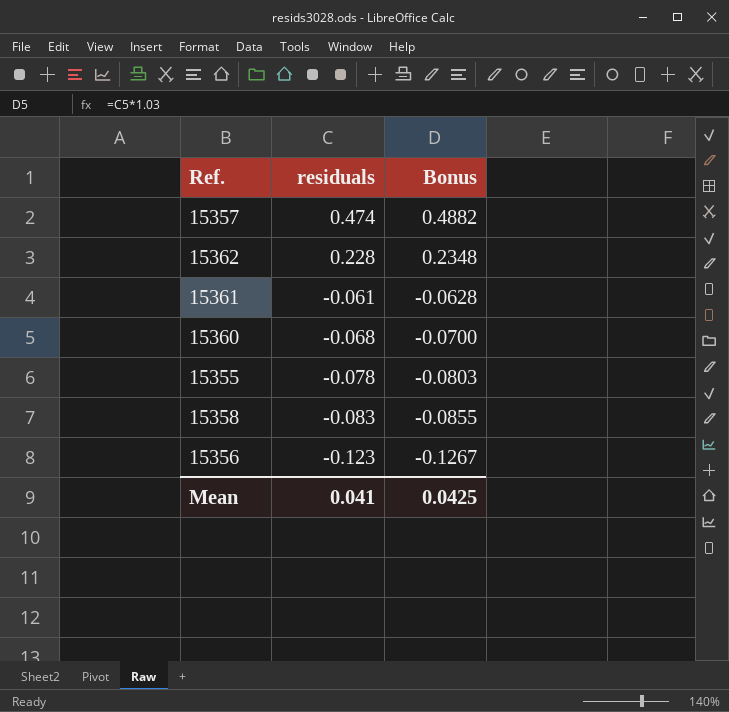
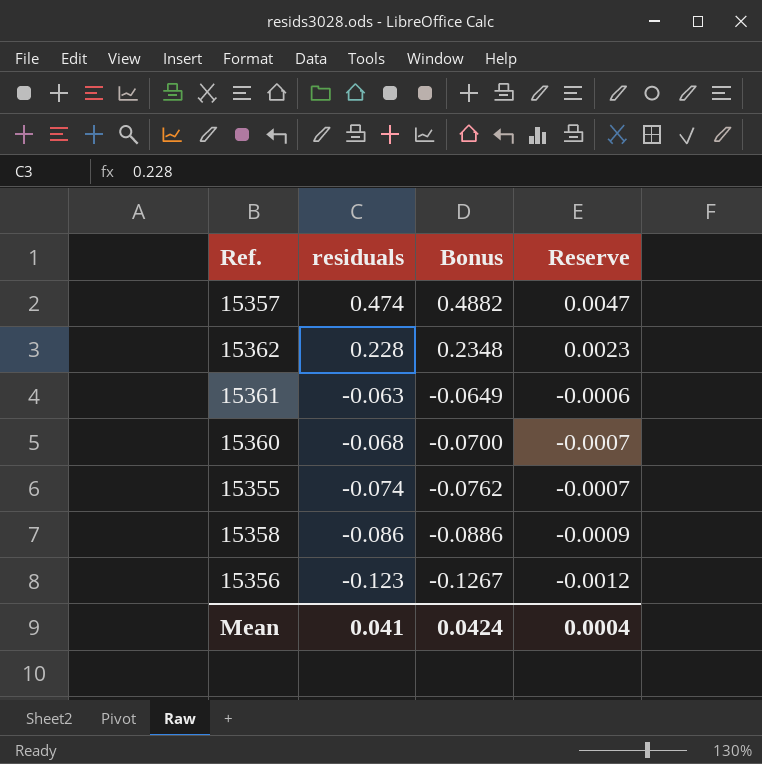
column Reserve | formula: none -> [residuals] * 0.01
15361 | residuals: -0.061 -> -0.063
15361 | Bonus: -0.0628 -> -0.0649
15355 | residuals: -0.078 -> -0.074
15355 | Bonus: -0.0803 -> -0.0762
15358 | residuals: -0.083 -> -0.086
15358 | Bonus: -0.0855 -> -0.0886
Mean | Bonus: 0.0425 -> 0.0424

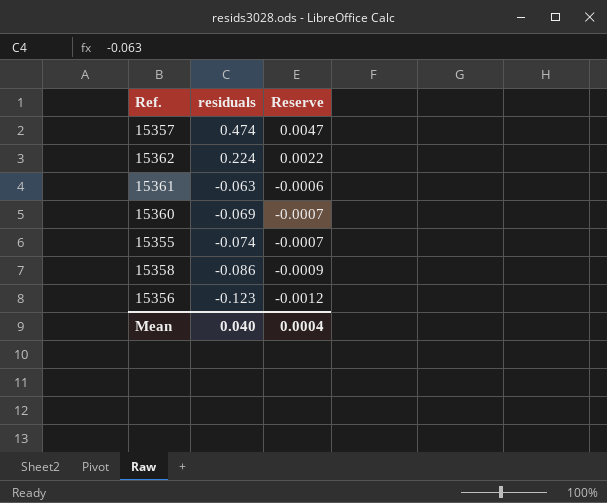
column Bonus | formula: [residuals] * 1.03 -> none
15362 | residuals: 0.228 -> 0.224
15362 | Reserve: 0.0023 -> 0.0022
15360 | residuals: -0.068 -> -0.069
Mean | residuals: 0.041 -> 0.040

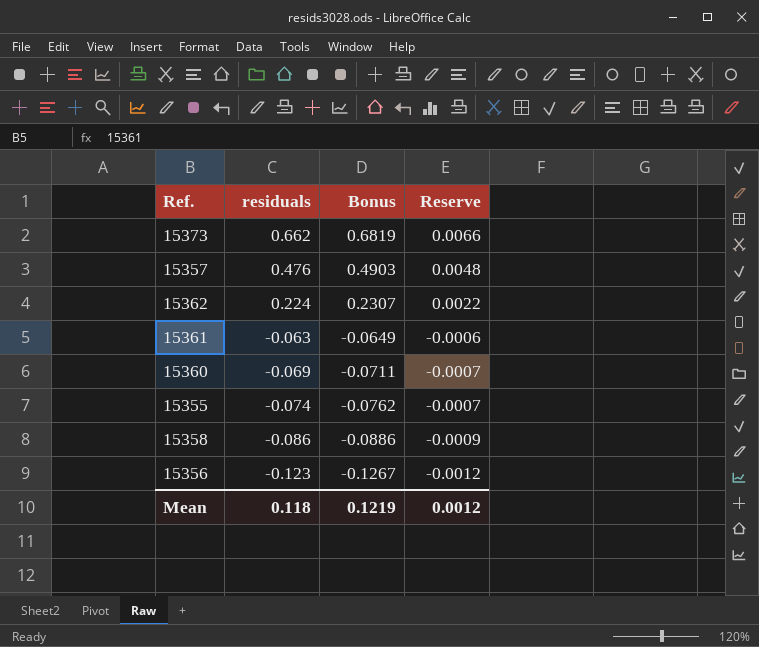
column Bonus | formula: none -> [residuals] * 1.03
row 15373: none -> 0.662 | 0.6819 | 0.0066
15357 | residuals: 0.474 -> 0.476
15357 | Reserve: 0.0047 -> 0.0048
Mean | residuals: 0.040 -> 0.118
Mean | Reserve: 0.0004 -> 0.0012

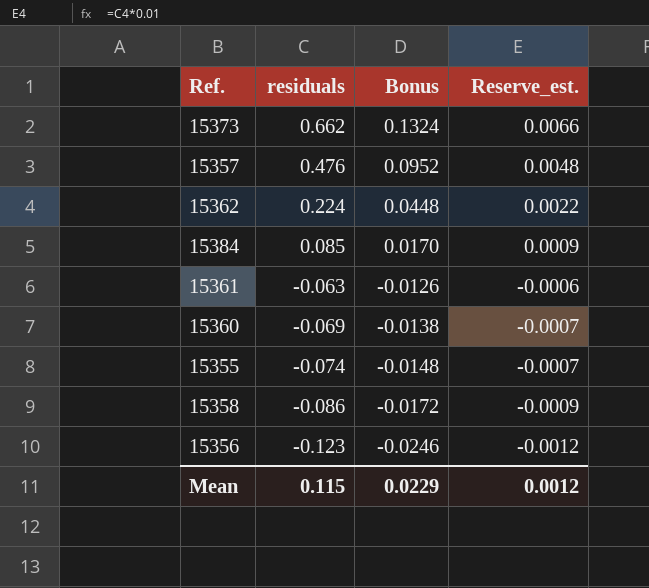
column Bonus | formula: [residuals] * 1.03 -> [residuals] * 0.2
column name: Reserve -> Reserve_est.
row 15384: none -> 0.085 | 0.0170 | 0.0009
Mean | residuals: 0.118 -> 0.115
Mean | Bonus: 0.1219 -> 0.0229

